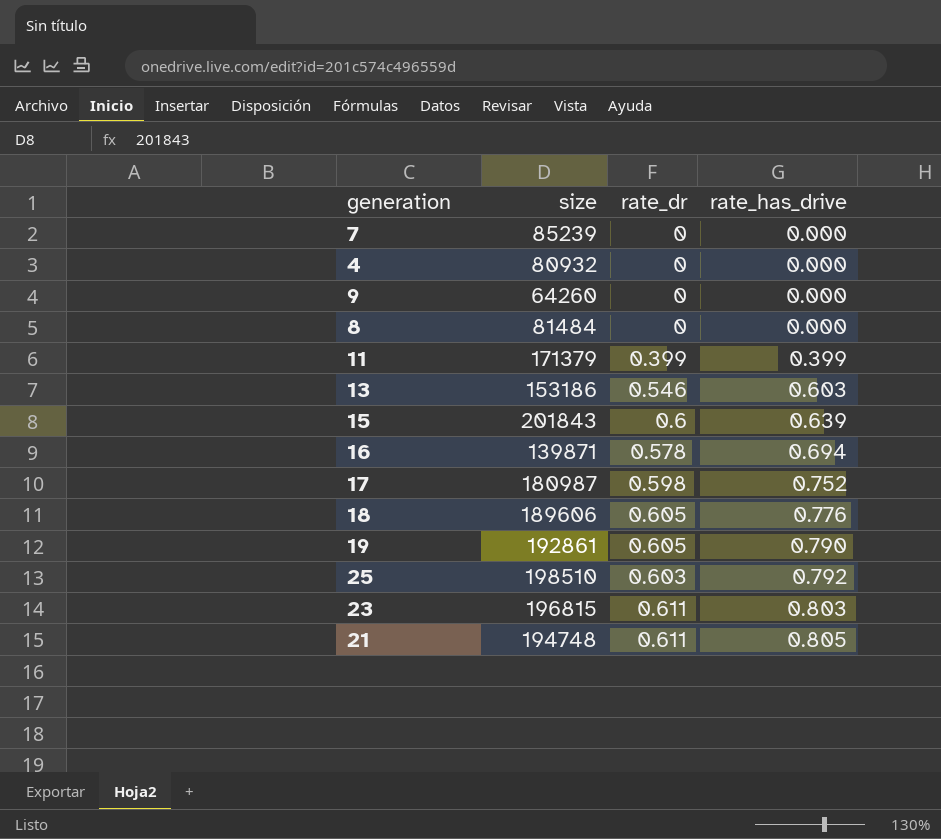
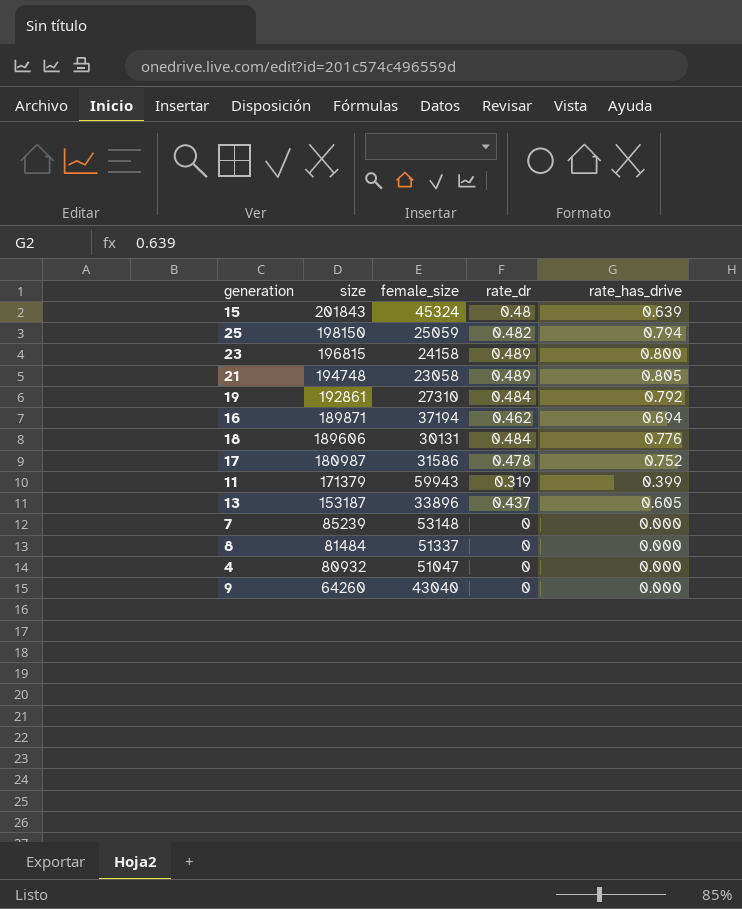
row order: rate_has_drive ascending -> size descending
column female_size | position: none -> 3
15 | rate_dr: 0.6 -> 0.48
25 | size: 198510 -> 198150
25 | rate_dr: 0.603 -> 0.482
25 | rate_has_drive: 0.792 -> 0.794
23 | rate_dr: 0.611 -> 0.489
23 | rate_has_drive: 0.803 -> 0.800
21 | rate_dr: 0.611 -> 0.489
19 | rate_dr: 0.605 -> 0.484
19 | rate_has_drive: 0.790 -> 0.792
16 | size: 139871 -> 189871
16 | rate_dr: 0.578 -> 0.462
18 | rate_dr: 0.605 -> 0.484
17 | rate_dr: 0.598 -> 0.478
11 | rate_dr: 0.399 -> 0.319
13 | size: 153186 -> 153187
13 | rate_dr: 0.546 -> 0.437
13 | rate_has_drive: 0.603 -> 0.605

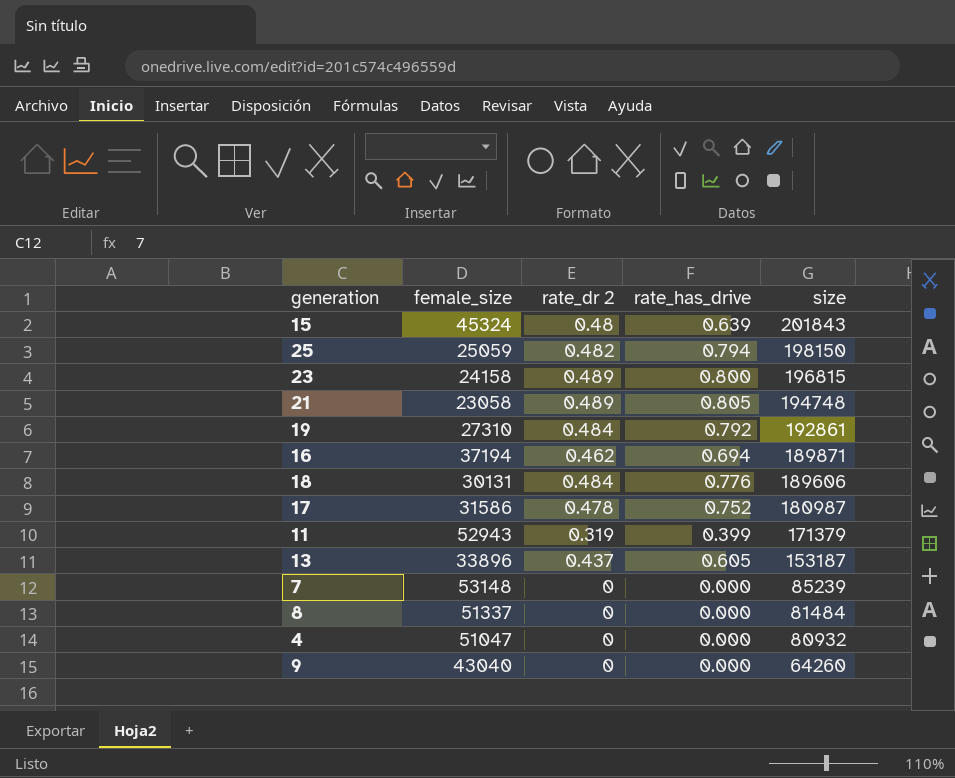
column name: rate_dr -> rate_dr 2
column size | position: 2 -> 5
11 | female_size: 59943 -> 52943

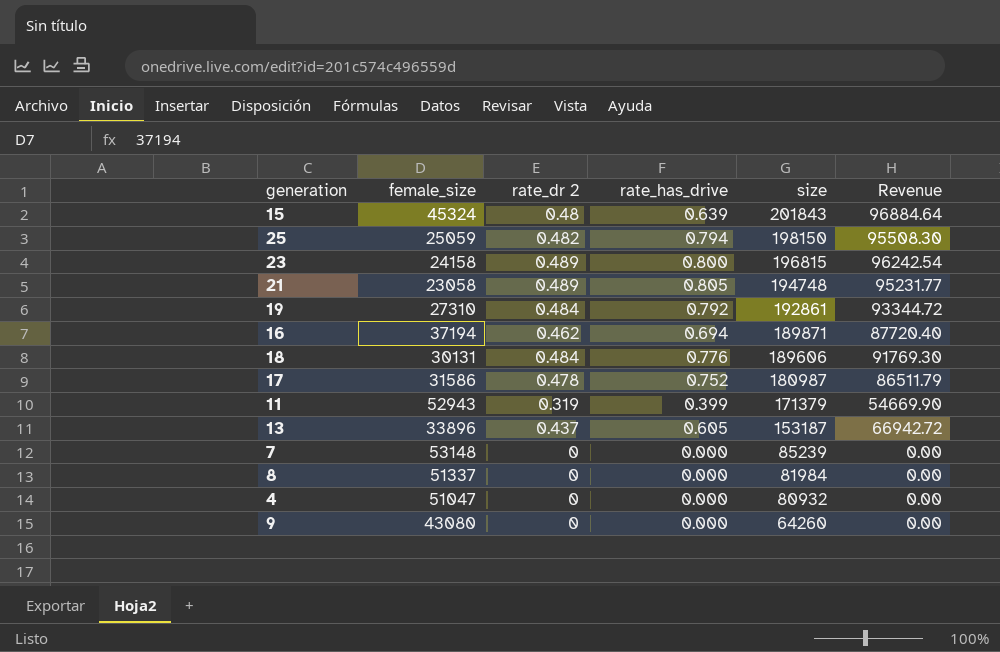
column Revenue | formula: none -> [rate_dr 2] * [size]
8 | size: 81484 -> 81984
9 | female_size: 43040 -> 43080

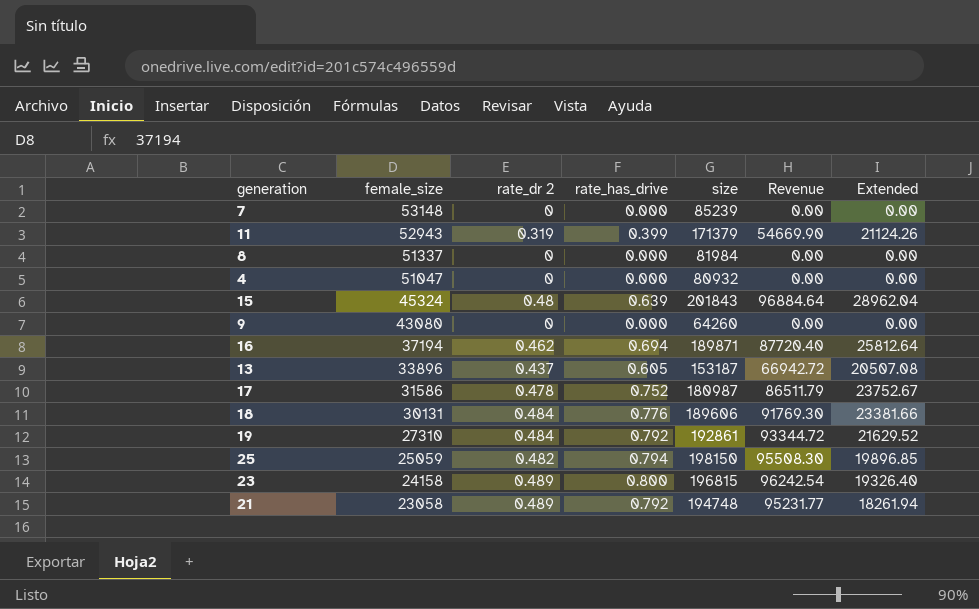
row order: size descending -> female_size descending
column Extended | formula: none -> [female_size] * [rate_has_drive]
21 | rate_has_drive: 0.805 -> 0.792

